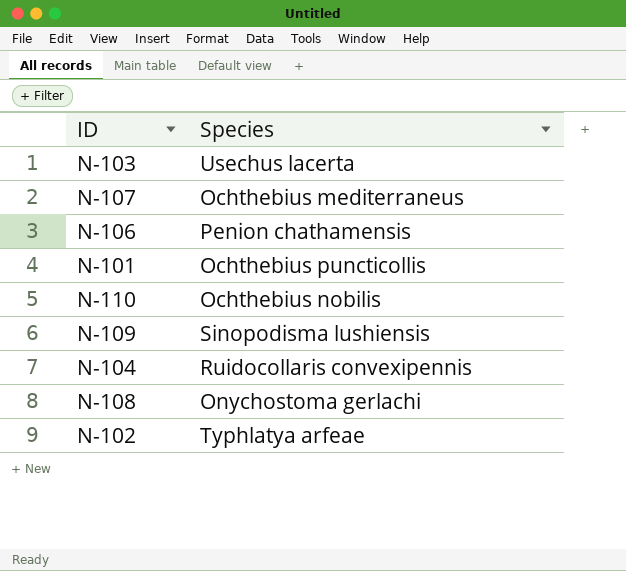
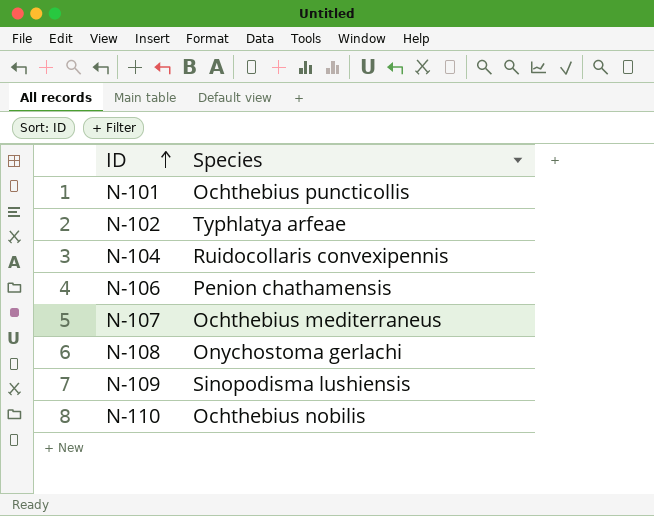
row order: none -> ID ascending
row N-103: Usechus lacerta -> none

